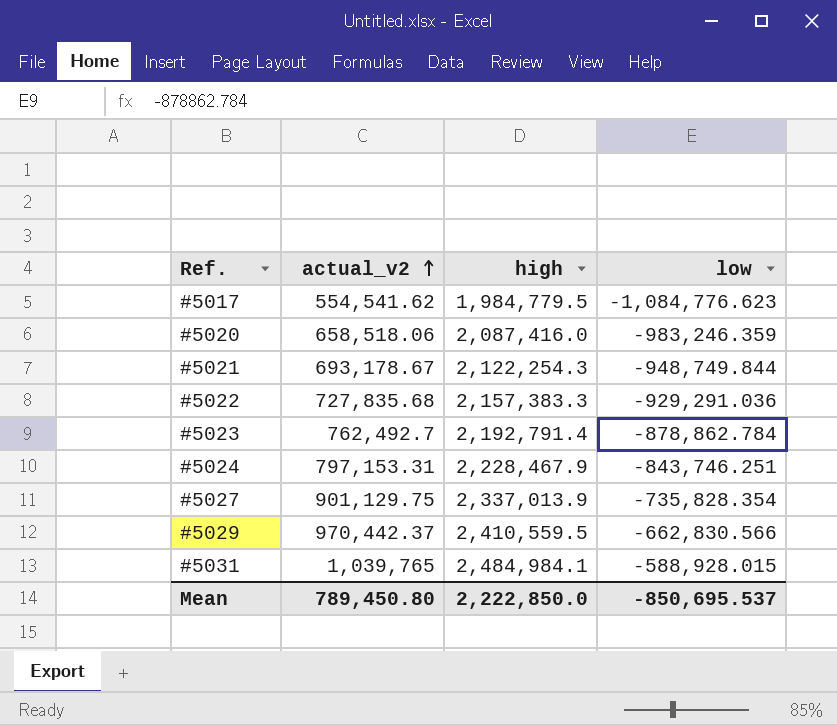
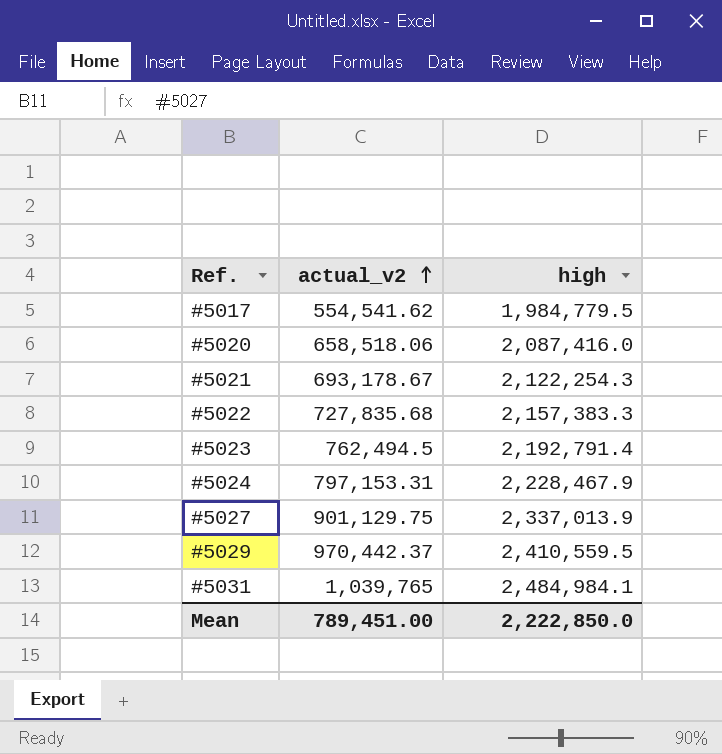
column low | position: 4 -> none
#5023 | actual_v2: 762,492.7 -> 762,494.5
Mean | actual_v2: 789,450.80 -> 789,451.00

